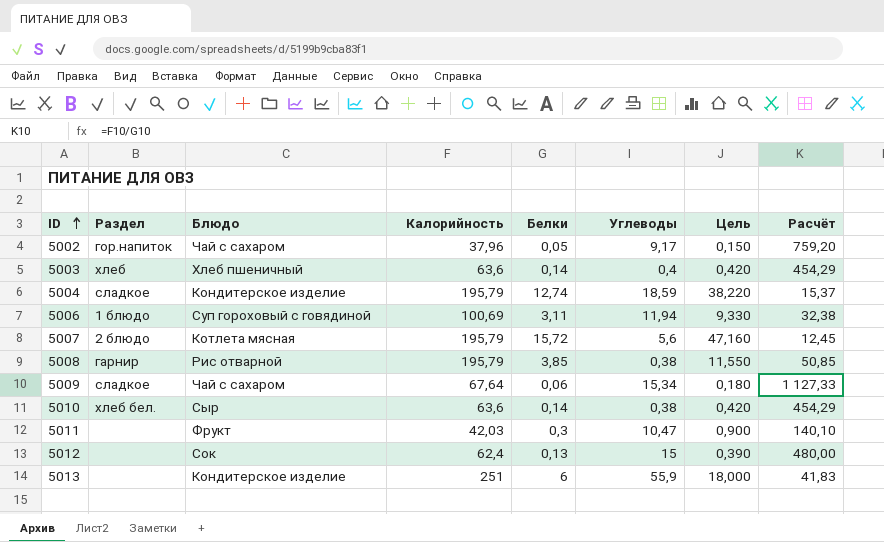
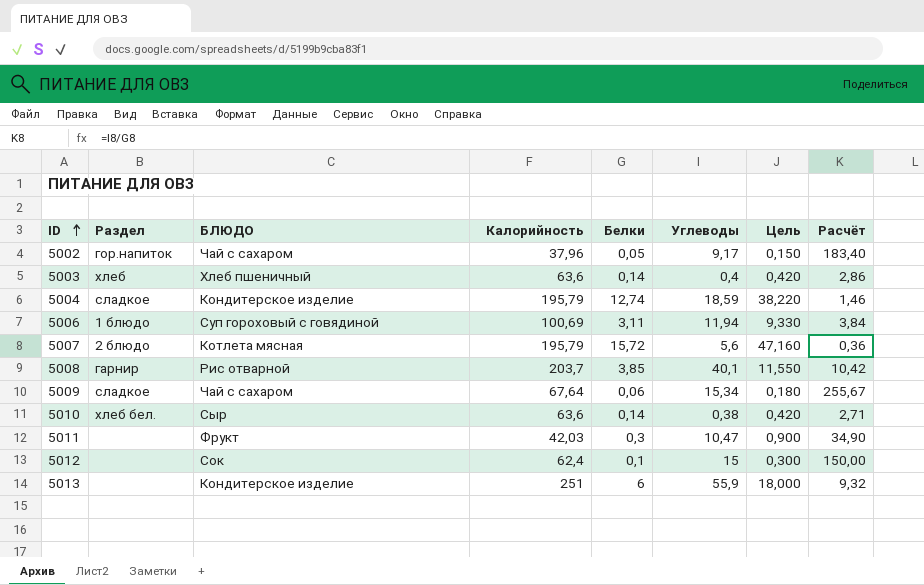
column name: Блюдо -> БЛЮДО
column Расчёт | formula: [Калорийность] / [Белки] -> [Углеводы] / [Белки]
5008 | Калорийность: 195,79 -> 203,7
5008 | Углеводы: 0,38 -> 40,1
5012 | Белки: 0,13 -> 0,1
5012 | Цель: 0,390 -> 0,300

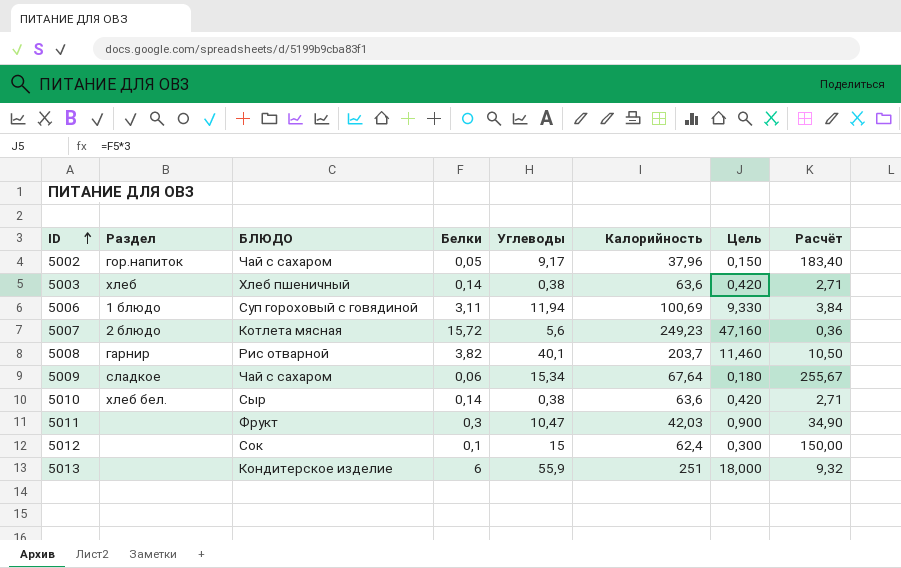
column Калорийность | position: 4 -> 6
row 5004: сладкое | Кондитерское изделие | 195,79 | 12,74 | 18,59 | 38,220 | 1,46 -> none
5003 | Углеводы: 0,4 -> 0,38
5003 | Расчёт: 2,86 -> 2,71
5007 | Калорийность: 195,79 -> 249,23
5008 | Белки: 3,85 -> 3,82
5008 | Цель: 11,550 -> 11,460
5008 | Расчёт: 10,42 -> 10,50

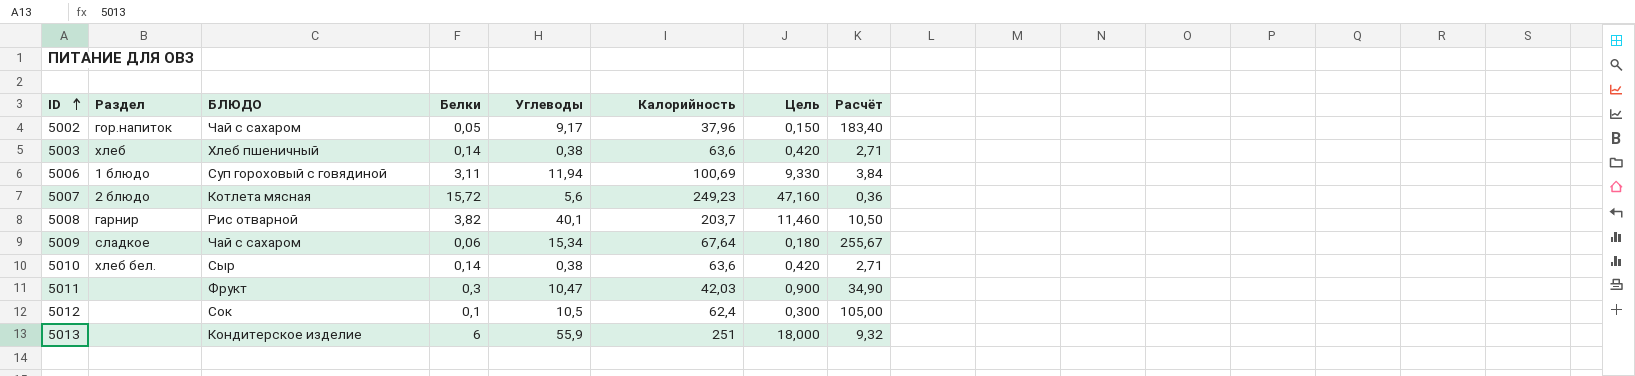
5012 | Углеводы: 15 -> 10,5
5012 | Расчёт: 150,00 -> 105,00

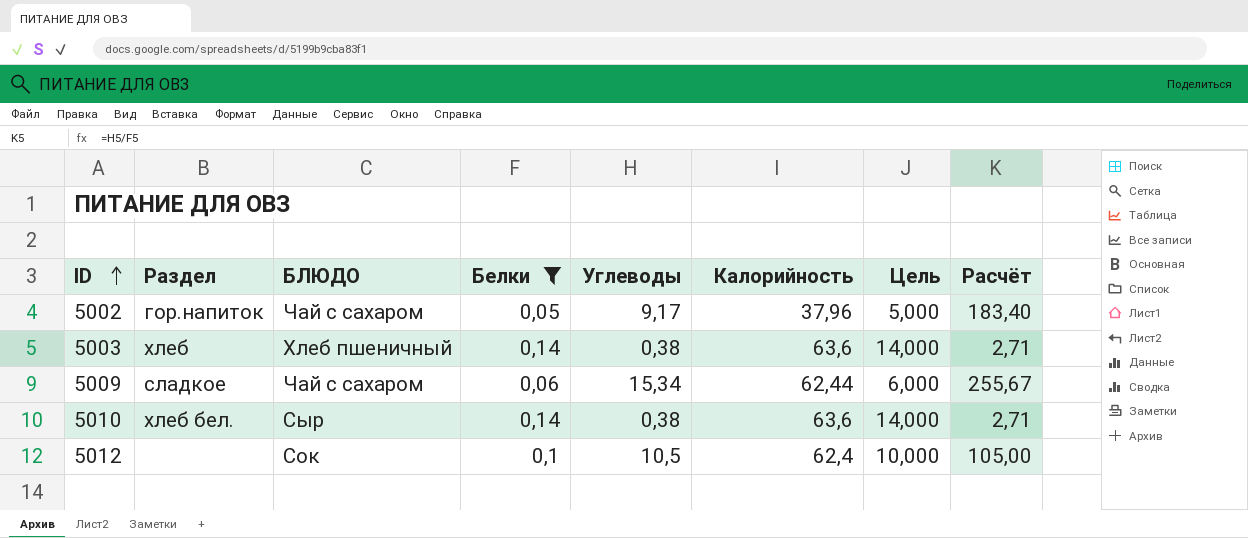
filter: none -> Белки <= 0,14
column Цель | formula: [Белки] * 3 -> [Белки] * 100
5009 | Калорийность: 67,64 -> 62,44

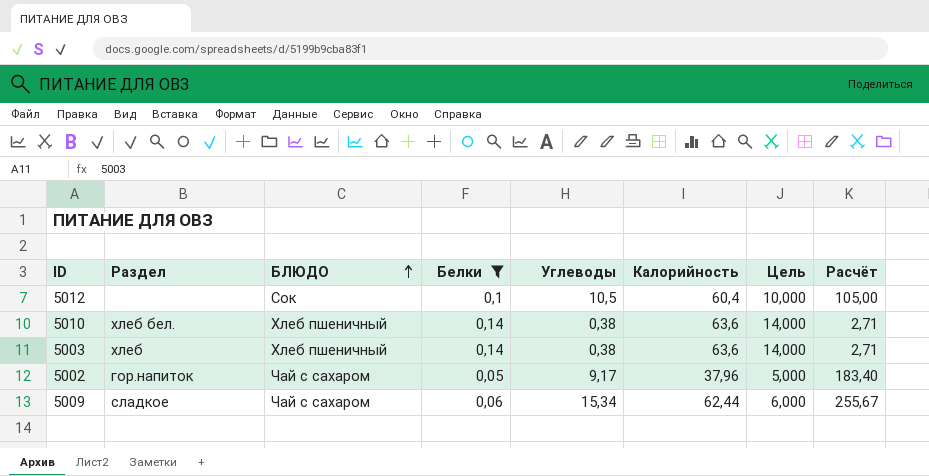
row order: ID ascending -> БЛЮДО ascending
5012 | Калорийность: 62,4 -> 60,4
5010 | БЛЮДО: Сыр -> Хлеб пшеничный

